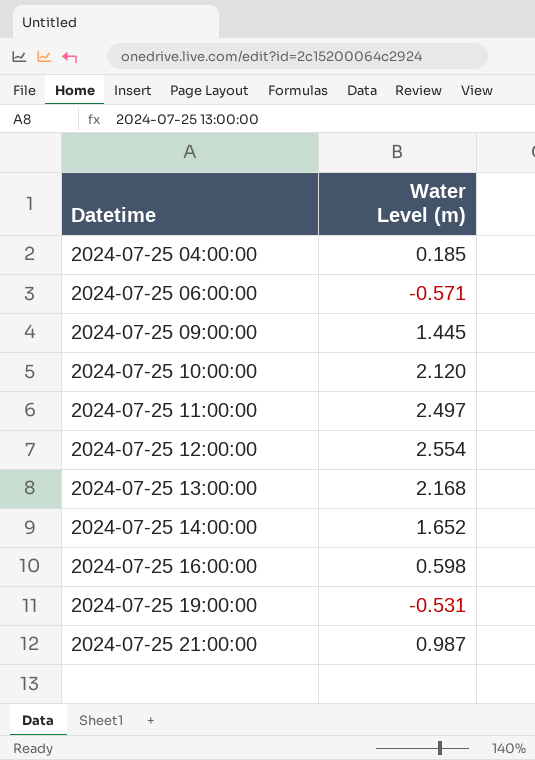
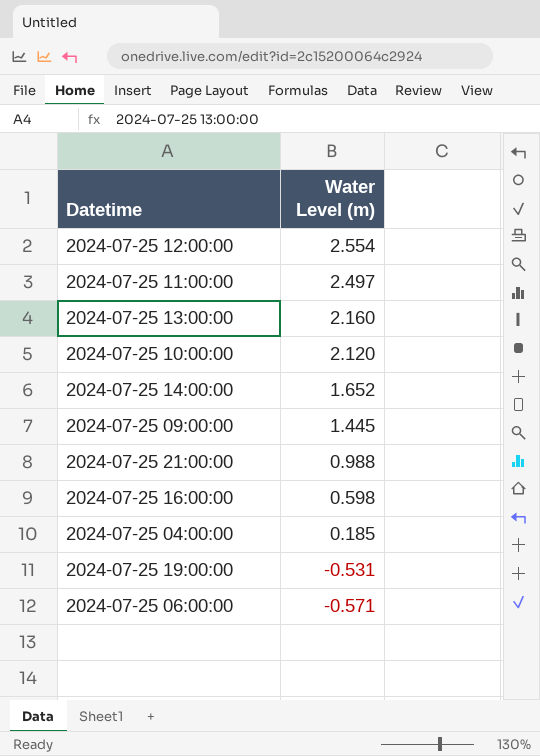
row order: Datetime ascending -> Water Level (m) descending
2024-07-25 13:00:00 | Water Level (m): 2.168 -> 2.160
2024-07-25 21:00:00 | Water Level (m): 0.987 -> 0.988

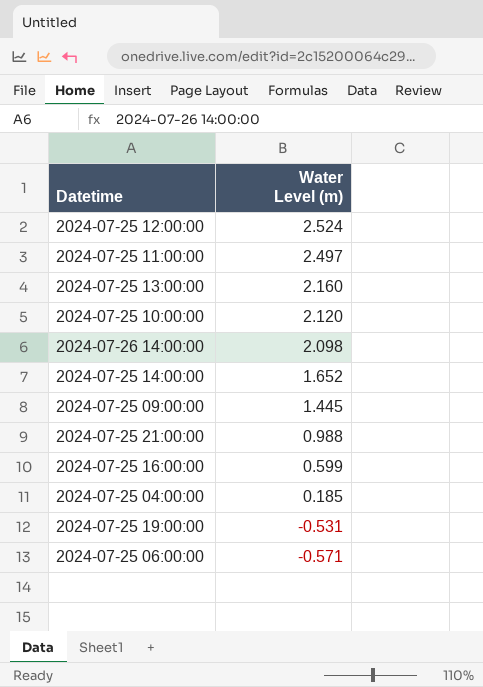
2024-07-25 12:00:00 | Water Level (m): 2.554 -> 2.524
row 2024-07-26 14:00:00: none -> 2.098
2024-07-25 16:00:00 | Water Level (m): 0.598 -> 0.599

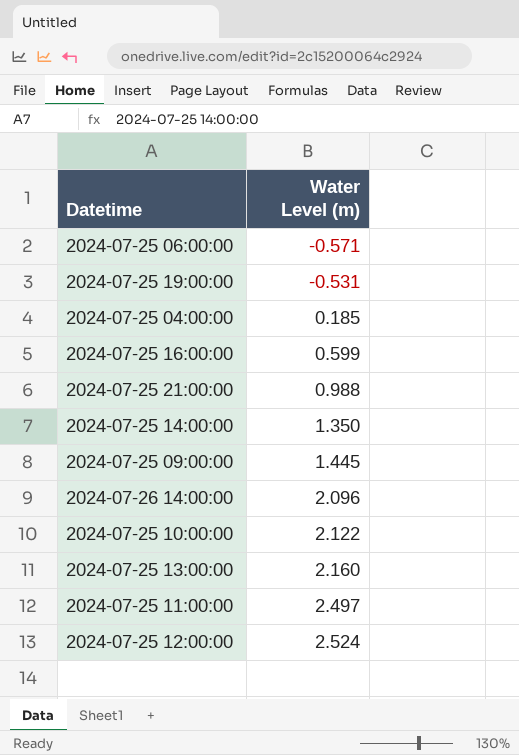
row order: Water Level (m) descending -> Water Level (m) ascending
2024-07-25 14:00:00 | Water Level (m): 1.652 -> 1.350
2024-07-26 14:00:00 | Water Level (m): 2.098 -> 2.096
2024-07-25 10:00:00 | Water Level (m): 2.120 -> 2.122

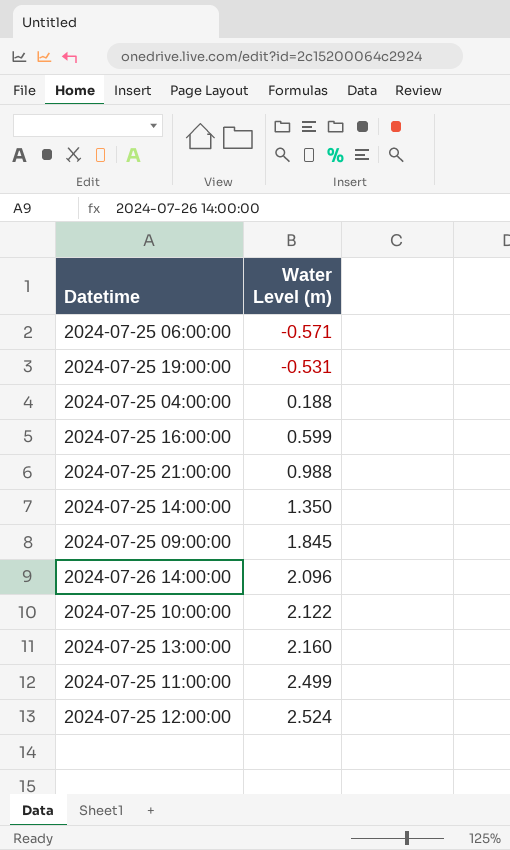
2024-07-25 04:00:00 | Water Level (m): 0.185 -> 0.188
2024-07-25 09:00:00 | Water Level (m): 1.445 -> 1.845
2024-07-25 11:00:00 | Water Level (m): 2.497 -> 2.499

